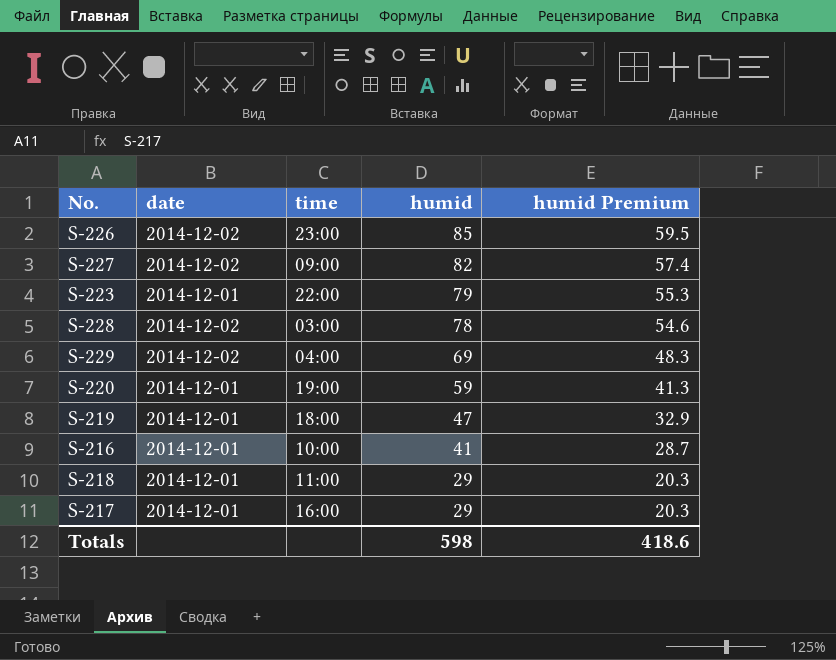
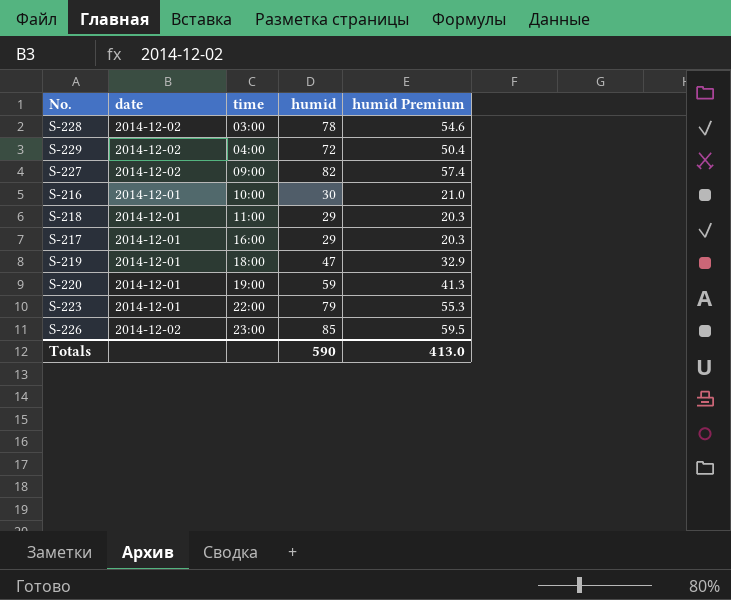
row order: humid descending -> time ascending
S-229 | humid: 69 -> 72
S-229 | humid Premium: 48.3 -> 50.4
S-216 | humid: 41 -> 30
S-216 | humid Premium: 28.7 -> 21.0
Totals | humid: 598 -> 590
Totals | humid Premium: 418.6 -> 413.0

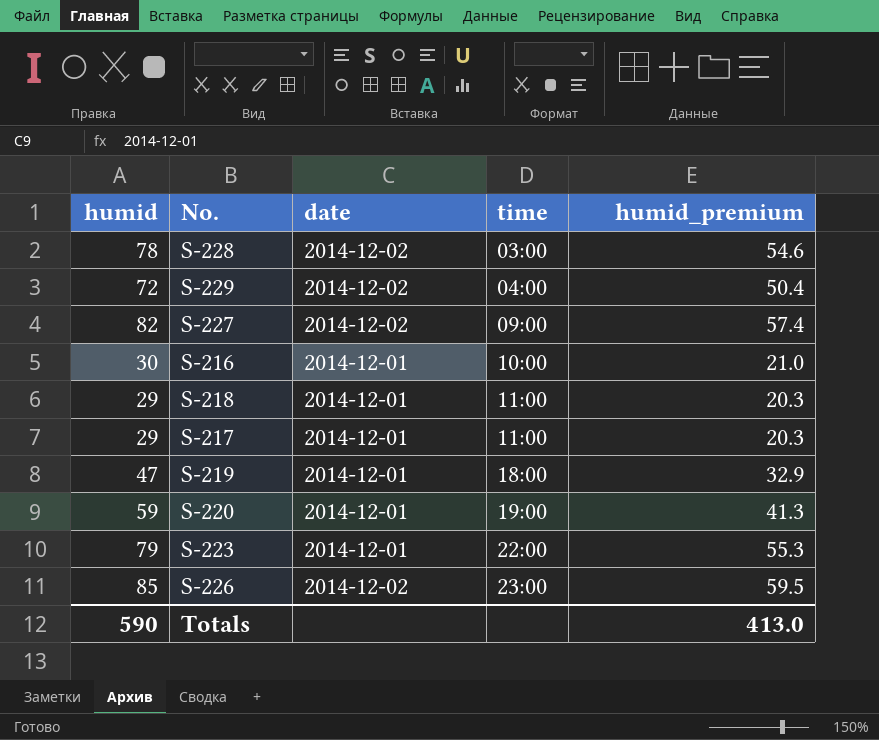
column humid | position: 4 -> 1
column name: humid Premium -> humid_premium
S-217 | time: 16:00 -> 11:00

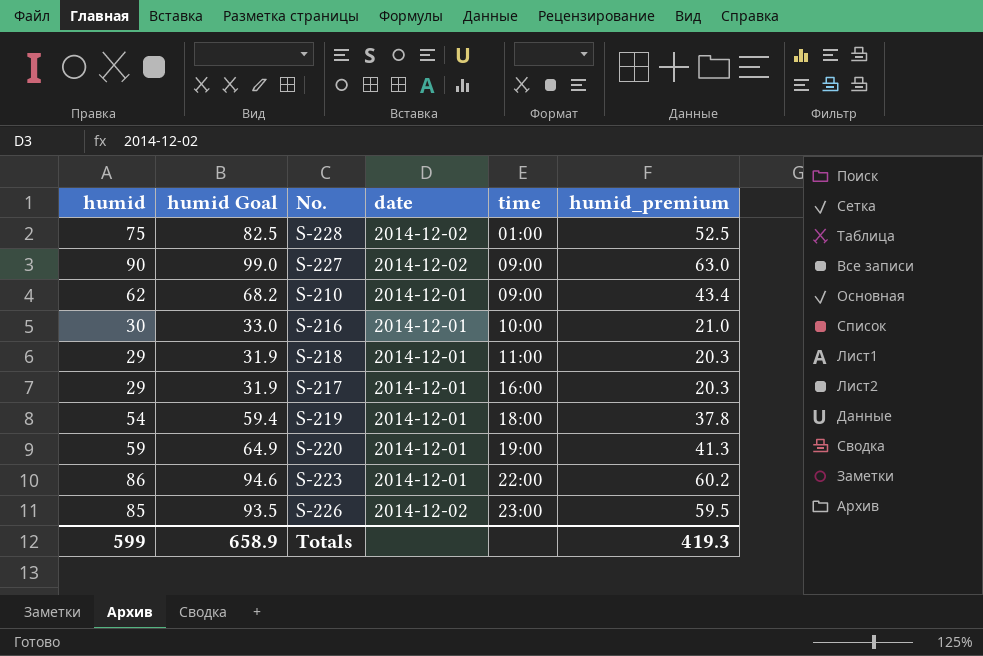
column humid Goal | formula: none -> [humid] * 1.1
row S-229: 72 | 2014-12-02 | 04:00 | 50.4 -> none
S-228 | humid: 78 -> 75
S-228 | time: 03:00 -> 01:00
S-228 | humid_premium: 54.6 -> 52.5
S-227 | humid: 82 -> 90
S-227 | humid_premium: 57.4 -> 63.0
row S-210: none -> 62 | 68.2 | 2014-12-01 | 09:00 | 43.4
S-217 | time: 11:00 -> 16:00
S-219 | humid: 47 -> 54
S-219 | humid_premium: 32.9 -> 37.8
S-223 | humid: 79 -> 86
S-223 | humid_premium: 55.3 -> 60.2
Totals | humid: 590 -> 599
Totals | humid_premium: 413.0 -> 419.3

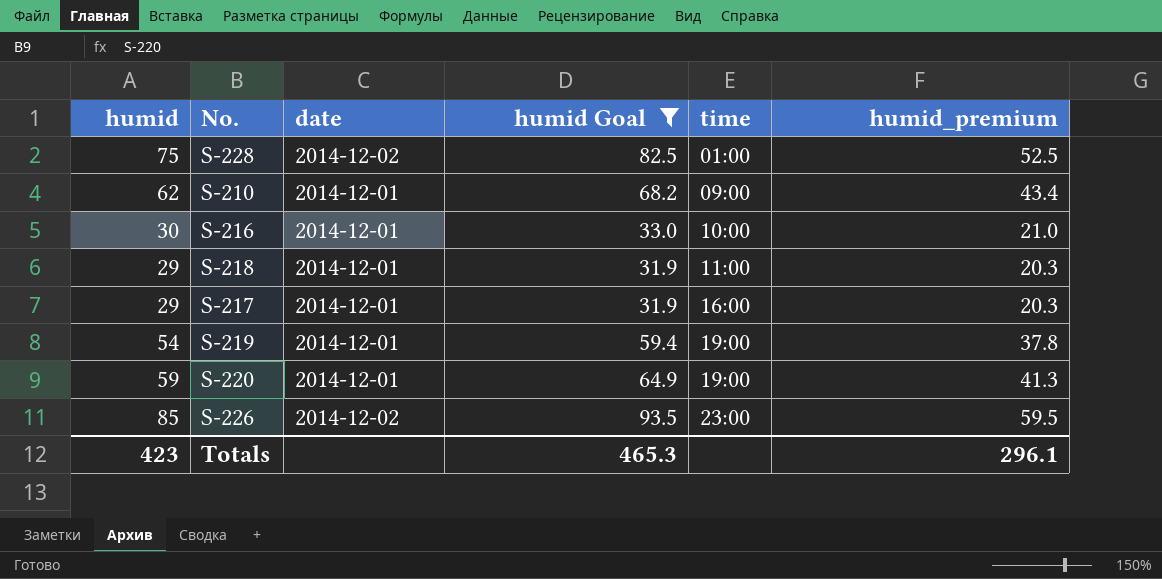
filter: none -> humid Goal <= 93.5
column humid Goal | position: 2 -> 4
S-219 | time: 18:00 -> 19:00
Totals | humid: 599 -> 423
Totals | humid Goal: 658.9 -> 465.3
Totals | humid_premium: 419.3 -> 296.1

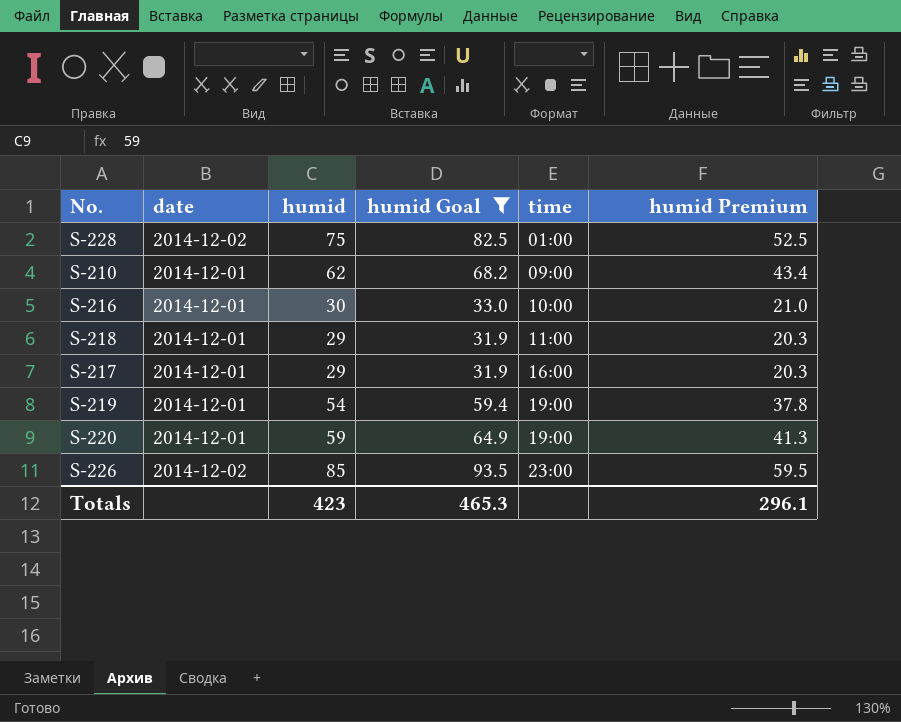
column humid | position: 1 -> 3
column name: humid_premium -> humid Premium

